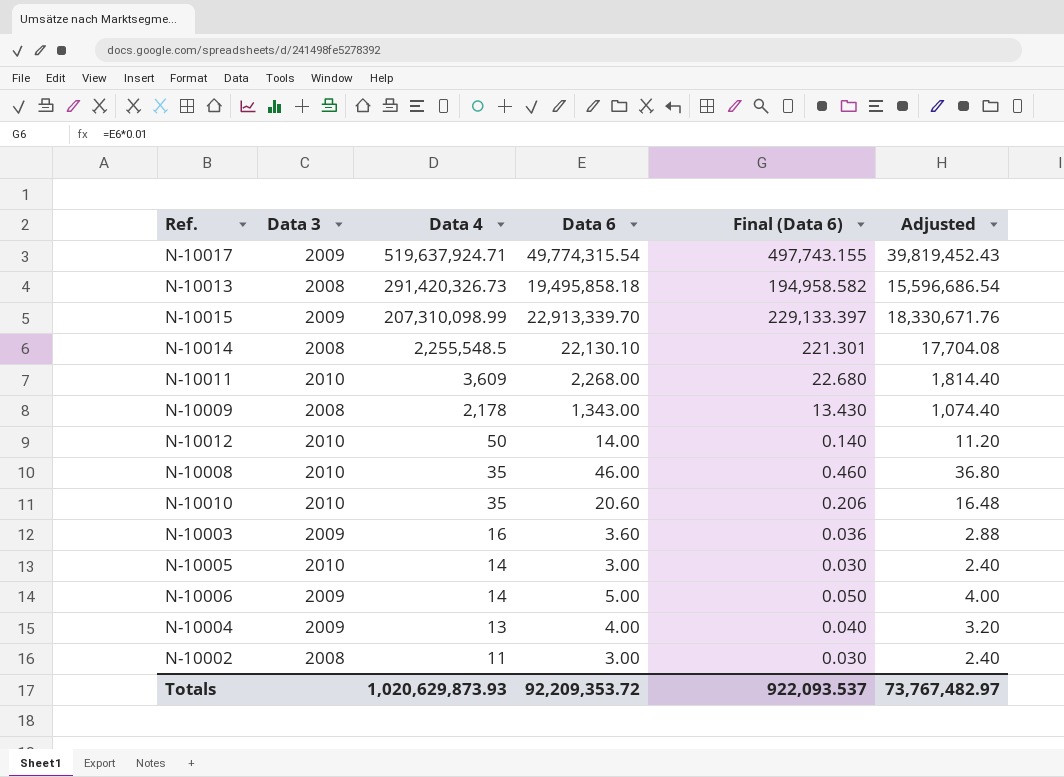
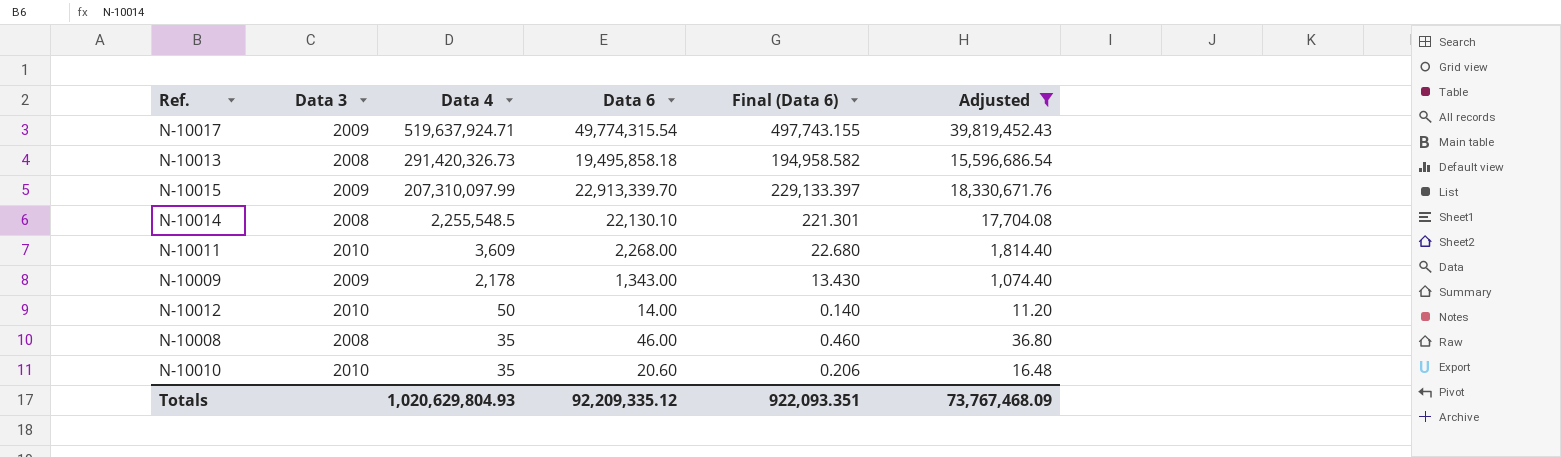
filter: none -> Adjusted >= 11.20
N-10015 | Data 4: 207,310,098.99 -> 207,310,097.99
N-10009 | Data 3: 2008 -> 2009
N-10008 | Data 3: 2010 -> 2008
Totals | Data 4: 1,020,629,873.93 -> 1,020,629,804.93
Totals | Data 6: 92,209,353.72 -> 92,209,335.12
Totals | Final (Data 6): 922,093.537 -> 922,093.351
Totals | Adjusted: 73,767,482.97 -> 73,767,468.09

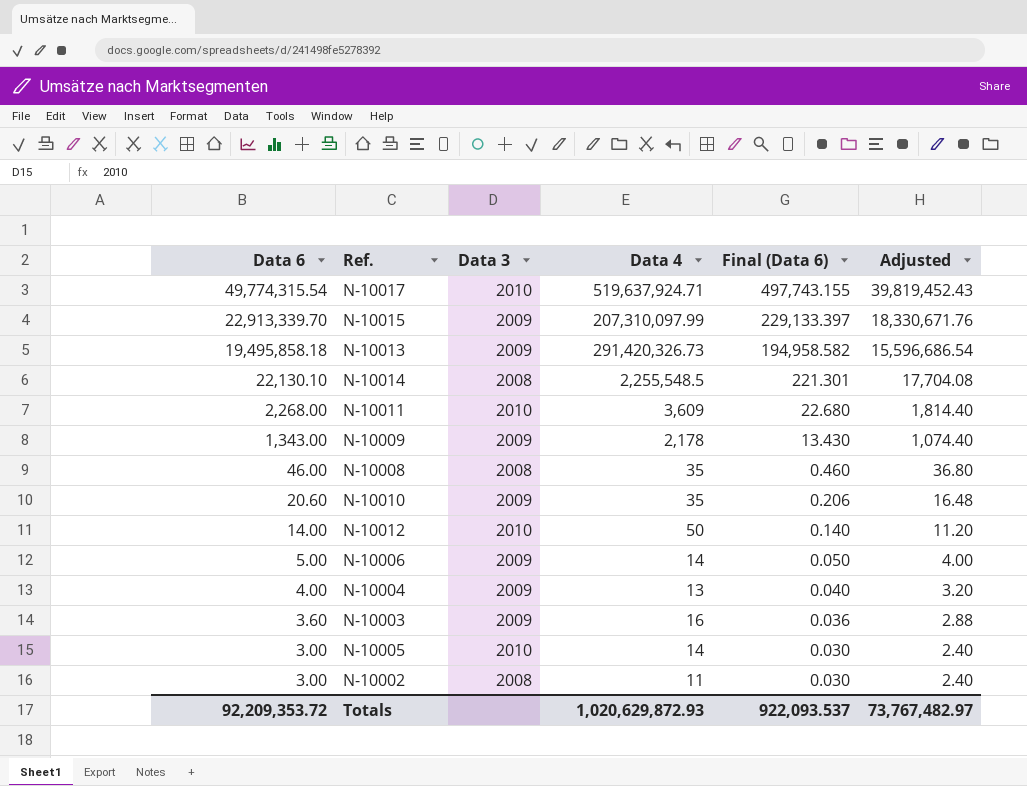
filter: Adjusted >= 11.20 -> none
row order: Data 4 descending -> Data 6 descending
column Data 6 | position: 4 -> 1
N-10017 | Data 3: 2009 -> 2010
N-10013 | Data 3: 2008 -> 2009
N-10010 | Data 3: 2010 -> 2009
Totals | Data 6: 92,209,335.12 -> 92,209,353.72
Totals | Data 4: 1,020,629,804.93 -> 1,020,629,872.93
Totals | Final (Data 6): 922,093.351 -> 922,093.537
Totals | Adjusted: 73,767,468.09 -> 73,767,482.97

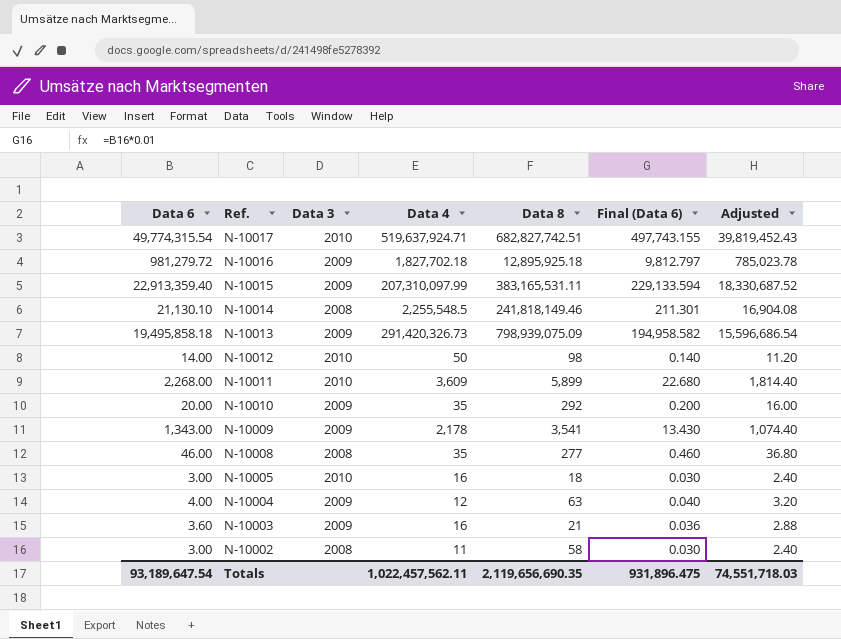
row order: Data 6 descending -> Ref. descending
column Data 8 | position: none -> 5
row N-10006: 5.00 | 2009 | 14 | 0.050 | 4.00 -> none
row N-10016: none -> 981,279.72 | 2009 | 1,827,702.18 | 12,895,925.18 | 9,812.797 | 785,023.78
N-10015 | Data 6: 22,913,339.70 -> 22,913,359.40
N-10015 | Final (Data 6): 229,133.397 -> 229,133.594
N-10015 | Adjusted: 18,330,671.76 -> 18,330,687.52
N-10014 | Data 6: 22,130.10 -> 21,130.10
N-10014 | Final (Data 6): 221.301 -> 211.301
N-10014 | Adjusted: 17,704.08 -> 16,904.08
N-10010 | Data 6: 20.60 -> 20.00
N-10010 | Final (Data 6): 0.206 -> 0.200
N-10010 | Adjusted: 16.48 -> 16.00
N-10005 | Data 4: 14 -> 16
N-10004 | Data 4: 13 -> 12
Totals | Data 6: 92,209,353.72 -> 93,189,647.54
Totals | Data 4: 1,020,629,872.93 -> 1,022,457,562.11
Totals | Final (Data 6): 922,093.537 -> 931,896.475
Totals | Adjusted: 73,767,482.97 -> 74,551,718.03

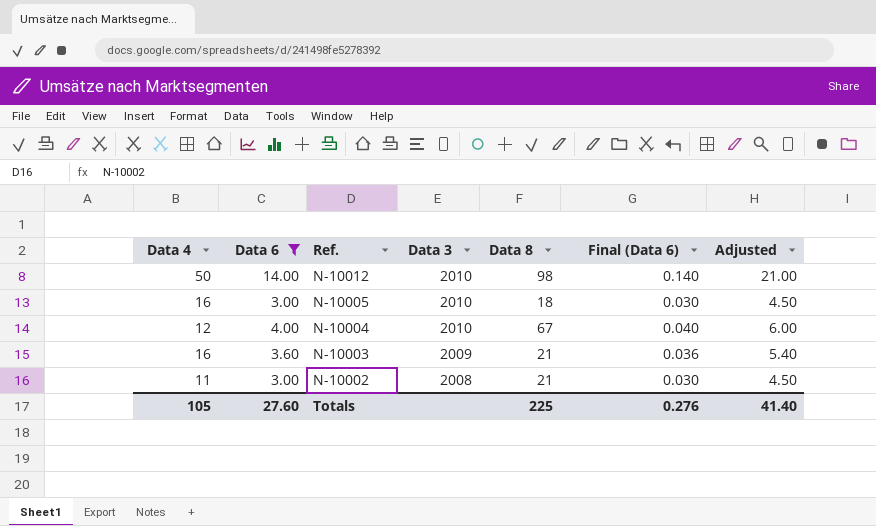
filter: none -> Data 6 <= 14.00
column Data 4 | position: 4 -> 1
column Adjusted | formula: [Data 6] * 0.8 -> [Data 6] * 1.5
N-10004 | Data 3: 2009 -> 2010
N-10004 | Data 8: 63 -> 67
N-10002 | Data 8: 58 -> 21
Totals | Data 4: 1,022,457,562.11 -> 105
Totals | Data 6: 93,189,647.54 -> 27.60
Totals | Data 8: 2,119,656,690.35 -> 225
Totals | Final (Data 6): 931,896.475 -> 0.276
Totals | Adjusted: 74,551,718.03 -> 41.40

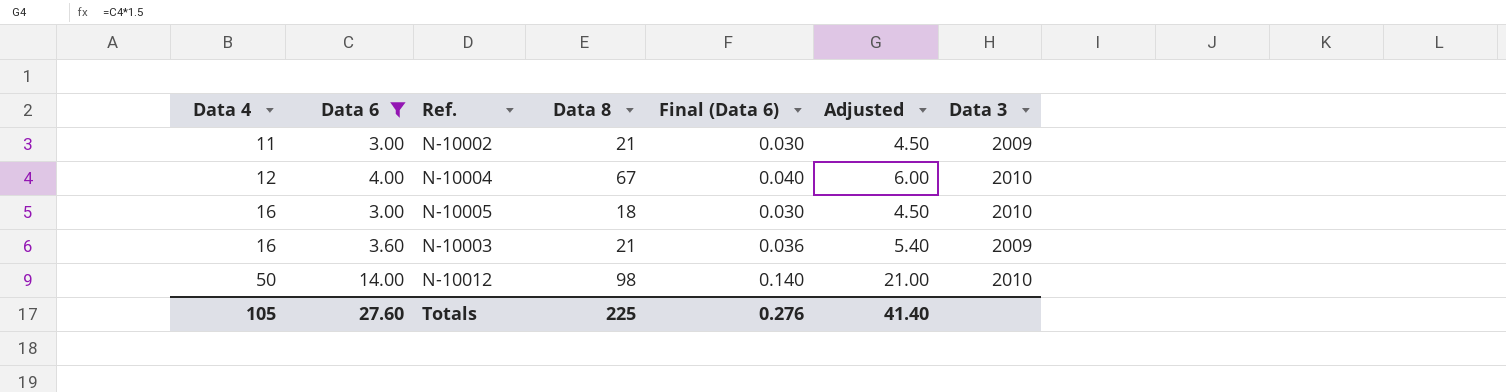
row order: Ref. descending -> Data 4 ascending
column Data 3 | position: 4 -> 7
N-10002 | Data 3: 2008 -> 2009

